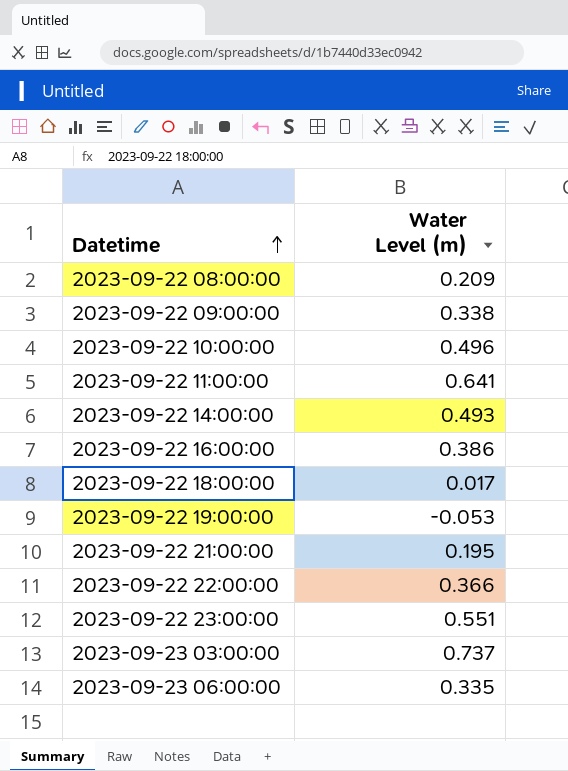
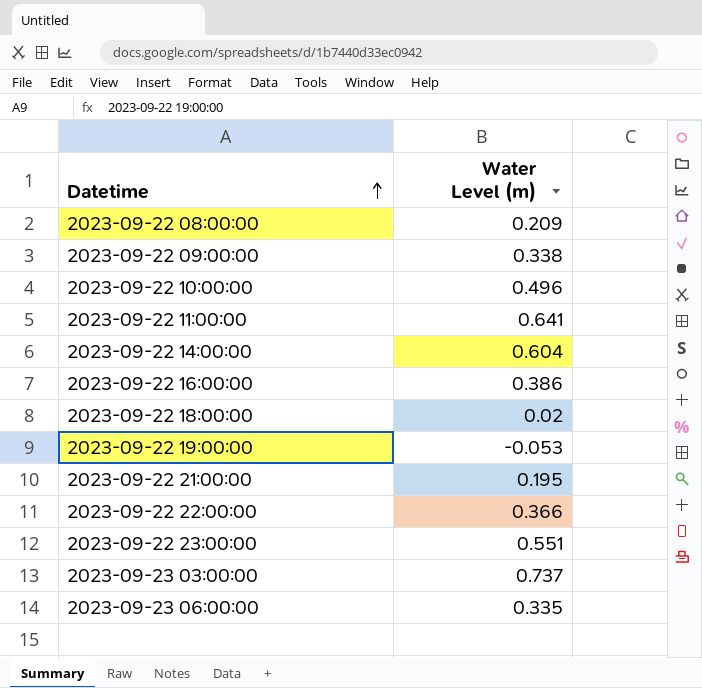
2023-09-22 14:00:00 | Water Level (m): 0.493 -> 0.604
2023-09-22 18:00:00 | Water Level (m): 0.017 -> 0.02

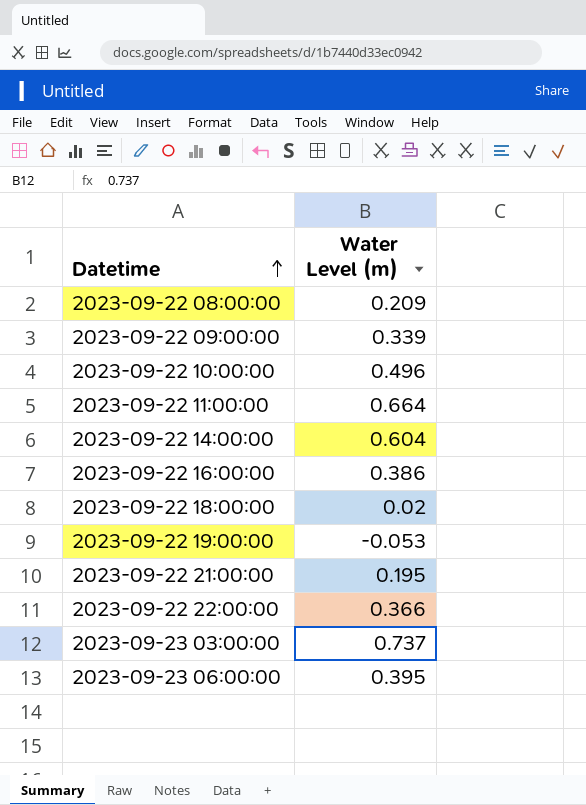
row 2023-09-22 23:00:00: 0.551 -> none
2023-09-22 09:00:00 | Water Level (m): 0.338 -> 0.339
2023-09-22 11:00:00 | Water Level (m): 0.641 -> 0.664
2023-09-23 06:00:00 | Water Level (m): 0.335 -> 0.395

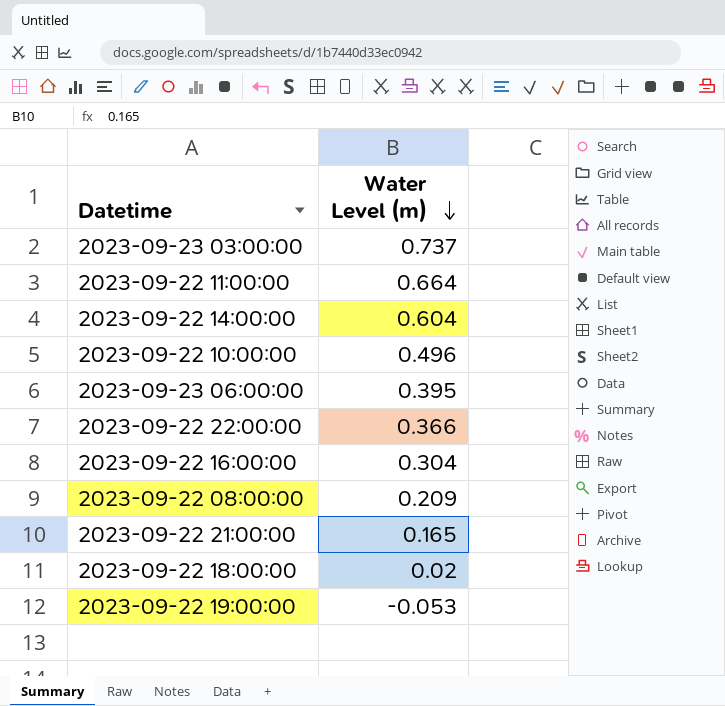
row order: Datetime ascending -> Water Level (m) descending
row 2023-09-22 09:00:00: 0.339 -> none
2023-09-22 16:00:00 | Water Level (m): 0.386 -> 0.304
2023-09-22 21:00:00 | Water Level (m): 0.195 -> 0.165

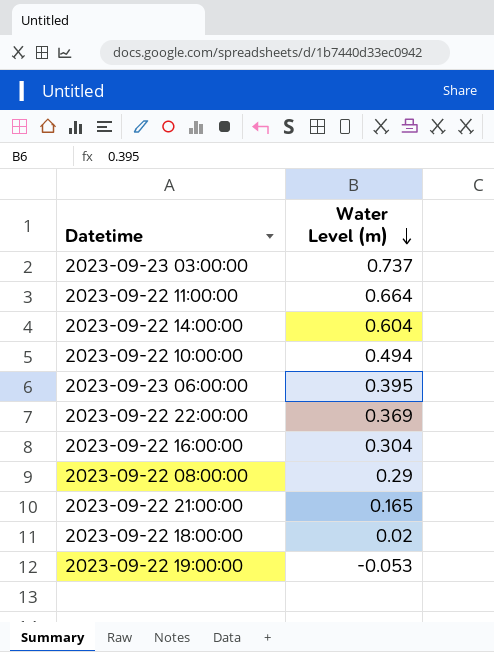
2023-09-22 10:00:00 | Water Level (m): 0.496 -> 0.494
2023-09-22 22:00:00 | Water Level (m): 0.366 -> 0.369
2023-09-22 08:00:00 | Water Level (m): 0.209 -> 0.29

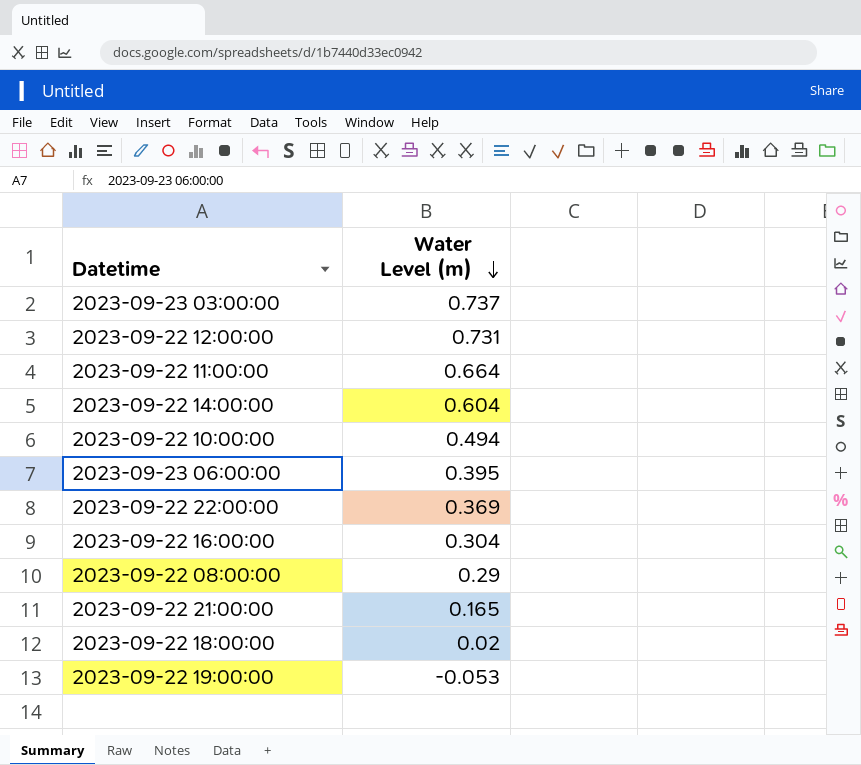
row 2023-09-22 12:00:00: none -> 0.731

